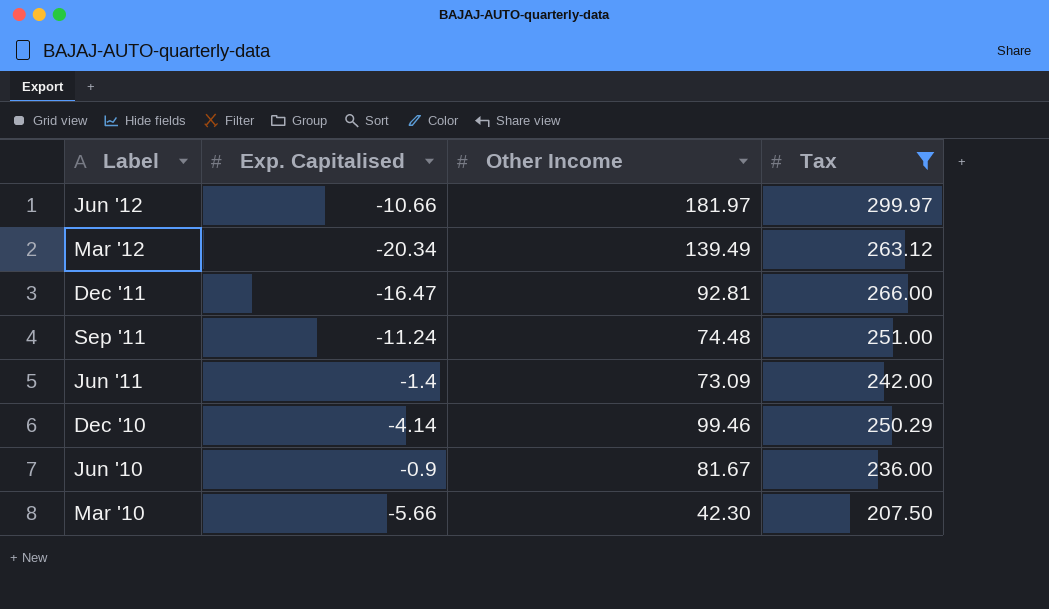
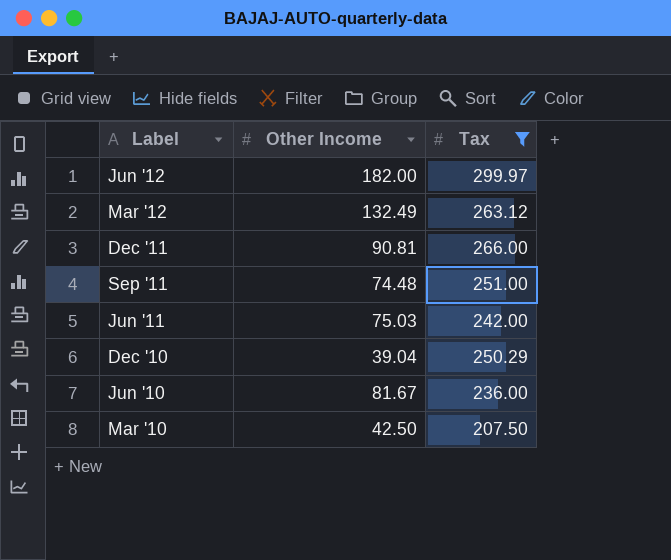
column Exp. Capitalised | position: 2 -> none
Jun '12 | Other Income: 181.97 -> 182.00
Mar '12 | Other Income: 139.49 -> 132.49
Dec '11 | Other Income: 92.81 -> 90.81
Jun '11 | Other Income: 73.09 -> 75.03
Dec '10 | Other Income: 99.46 -> 39.04
Mar '10 | Other Income: 42.30 -> 42.50

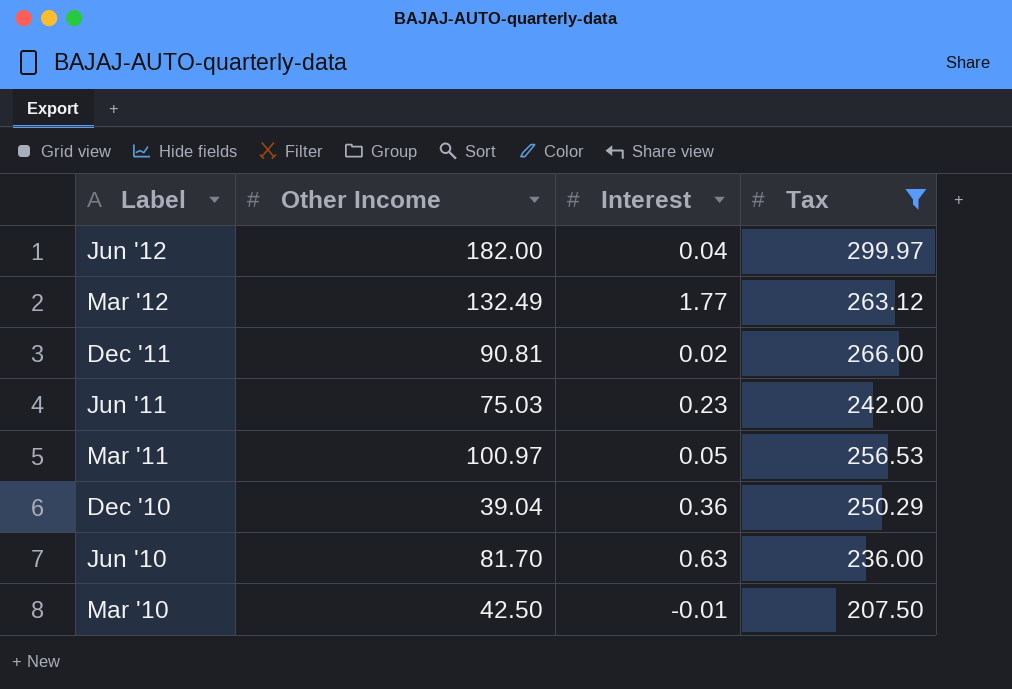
column Interest | position: none -> 3
row Sep '11: 74.48 | 251.00 -> none
row Mar '11: none -> 100.97 | 0.05 | 256.53
Jun '10 | Other Income: 81.67 -> 81.70

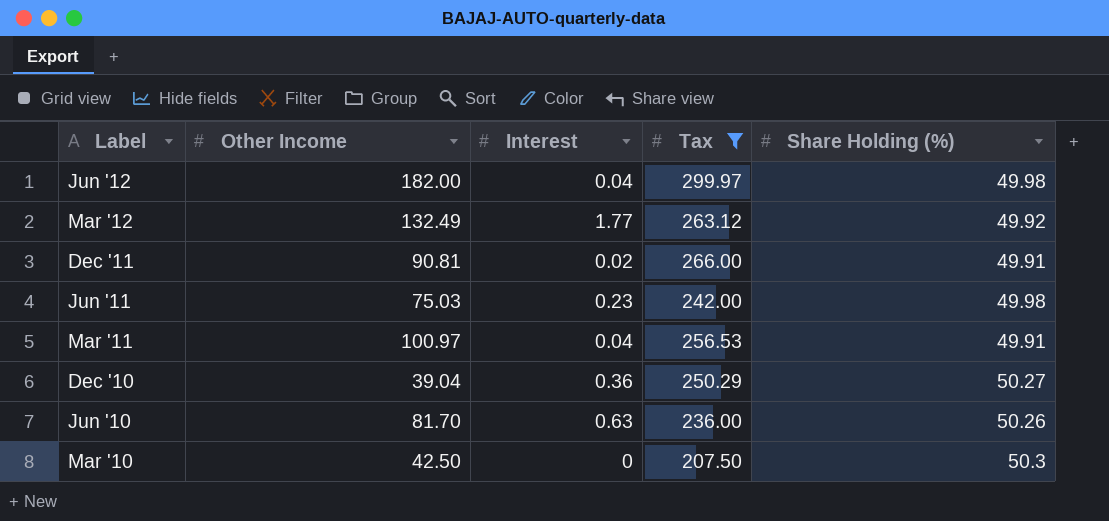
column Share Holding (%) | position: none -> 5
Mar '11 | Interest: 0.05 -> 0.04
Mar '10 | Interest: -0.01 -> 0

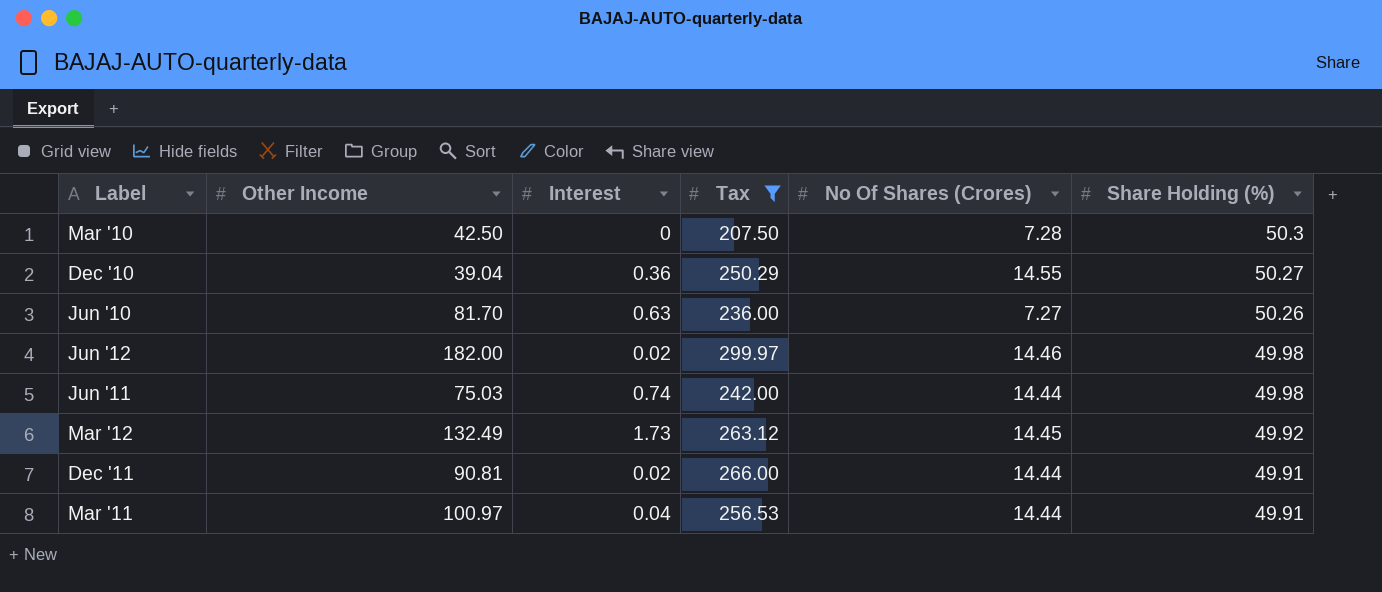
row order: Label descending -> Share Holding (%) descending
column No Of Shares (Crores) | position: none -> 5
Jun '12 | Interest: 0.04 -> 0.02
Jun '11 | Interest: 0.23 -> 0.74
Mar '12 | Interest: 1.77 -> 1.73

